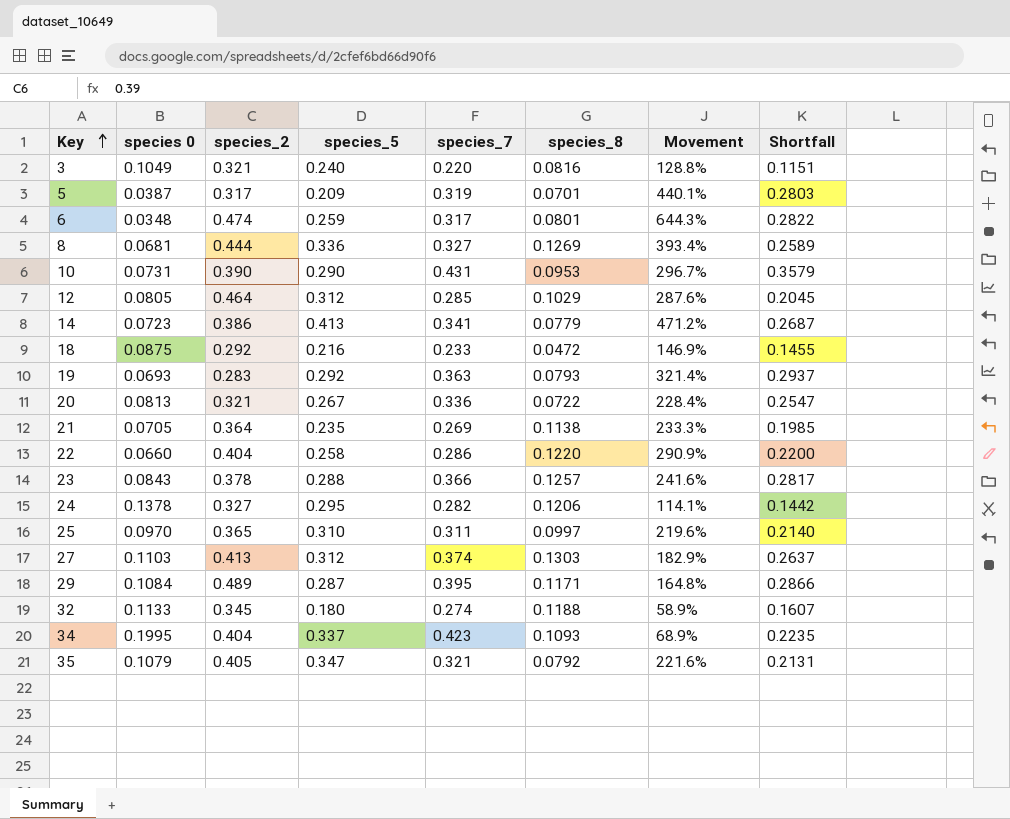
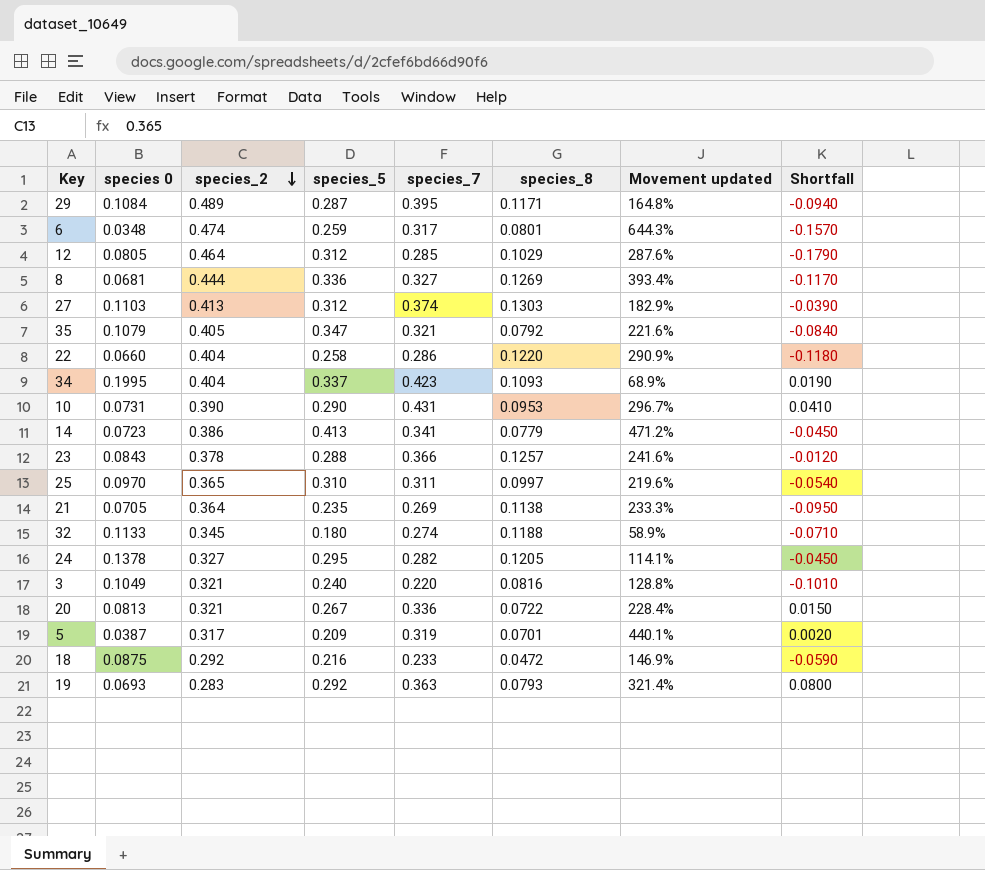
row order: Key ascending -> species_2 descending
column name: Movement -> Movement updated
column Shortfall | formula: [species_7] - [species 0] -> [species_7] - [species_2]
24 | species_8: 0.1206 -> 0.1205

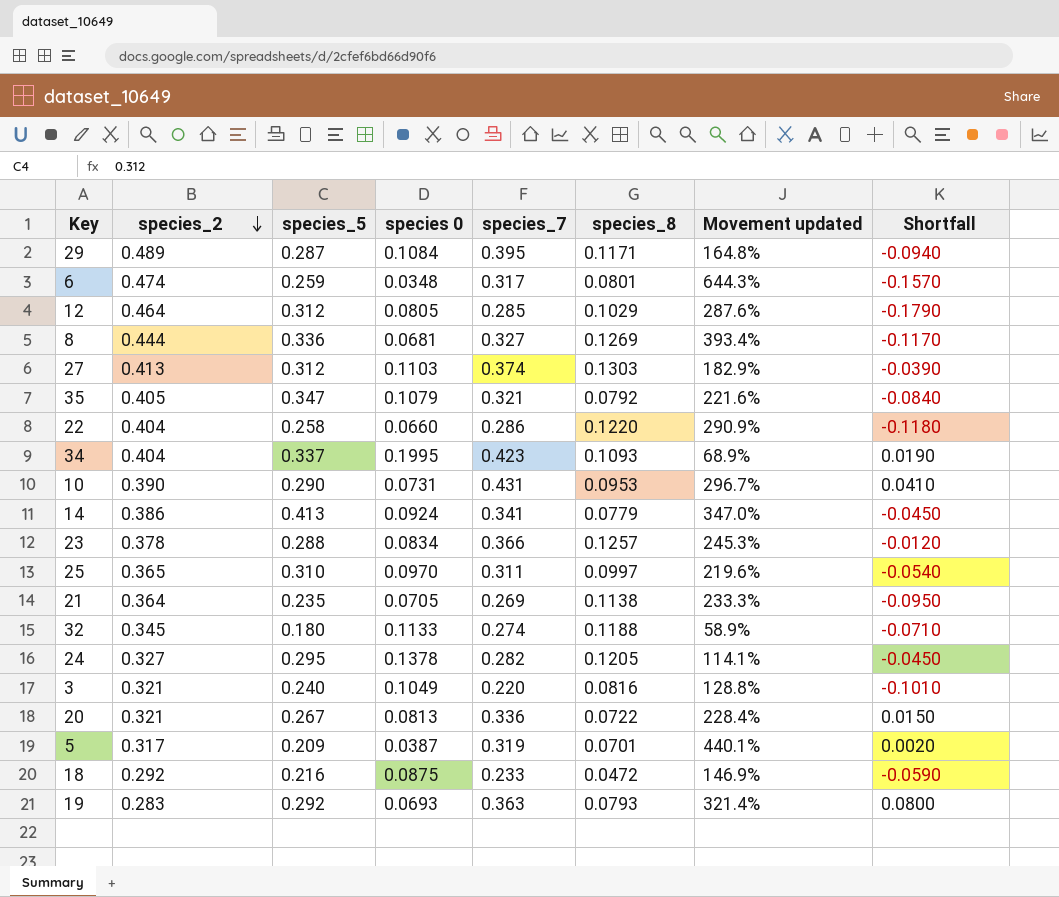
column species 0 | position: 2 -> 4
14 | species 0: 0.0723 -> 0.0924
14 | Movement updated: 471.2% -> 347.0%
23 | species 0: 0.0843 -> 0.0834
23 | Movement updated: 241.6% -> 245.3%

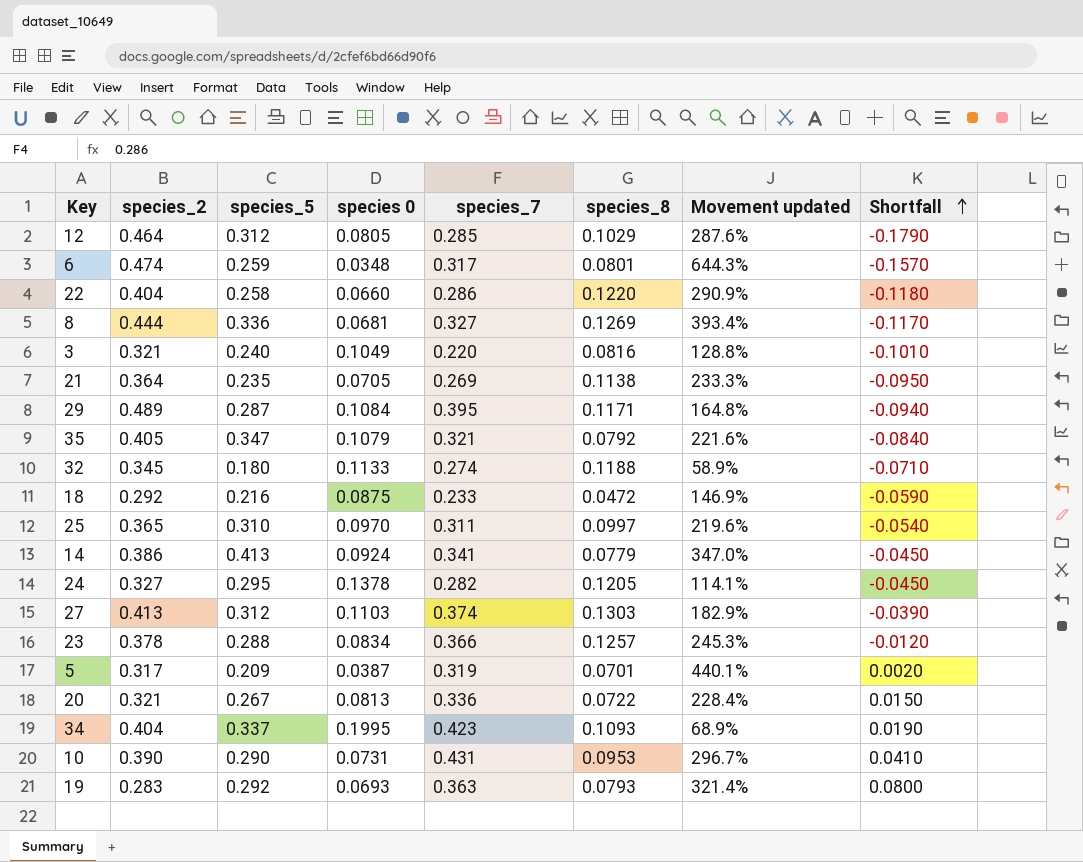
row order: species_2 descending -> Shortfall ascending

